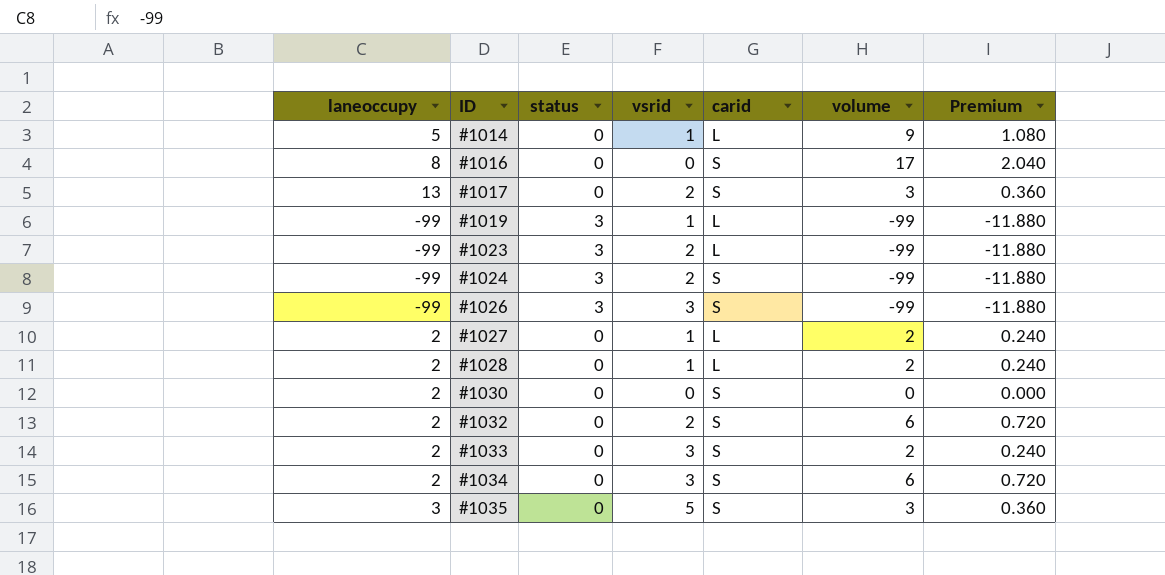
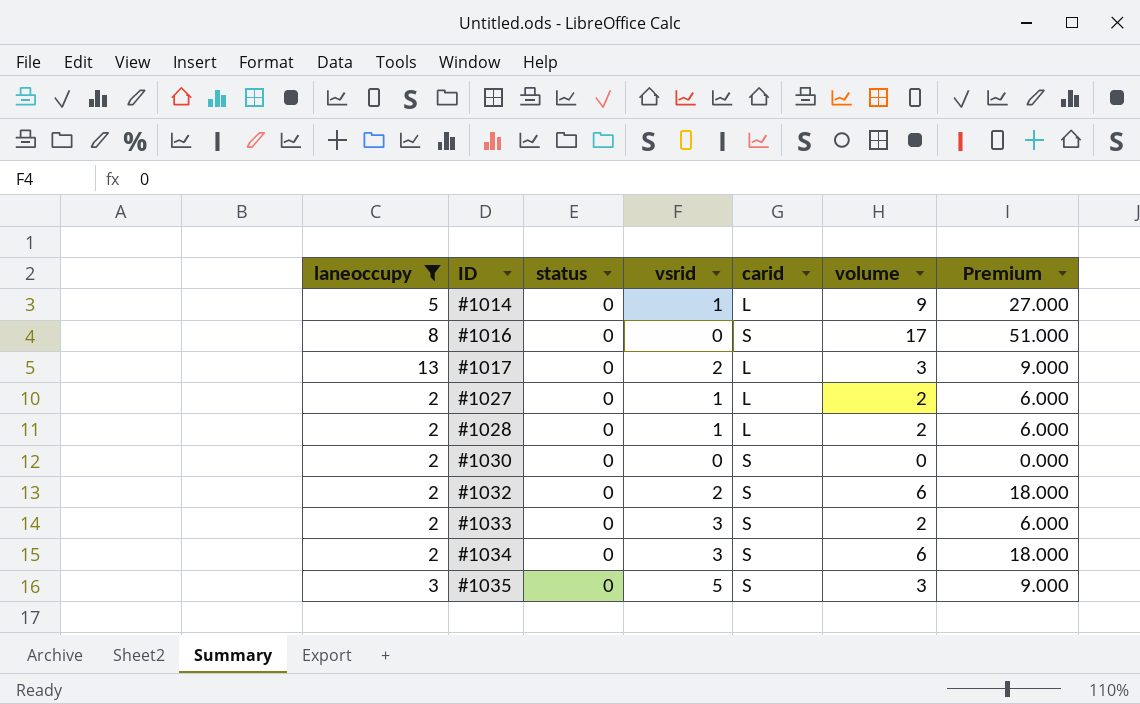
filter: none -> laneoccupy != -99
column Premium | formula: [volume] * 0.12 -> [volume] * 3
#1017 | carid: S -> L

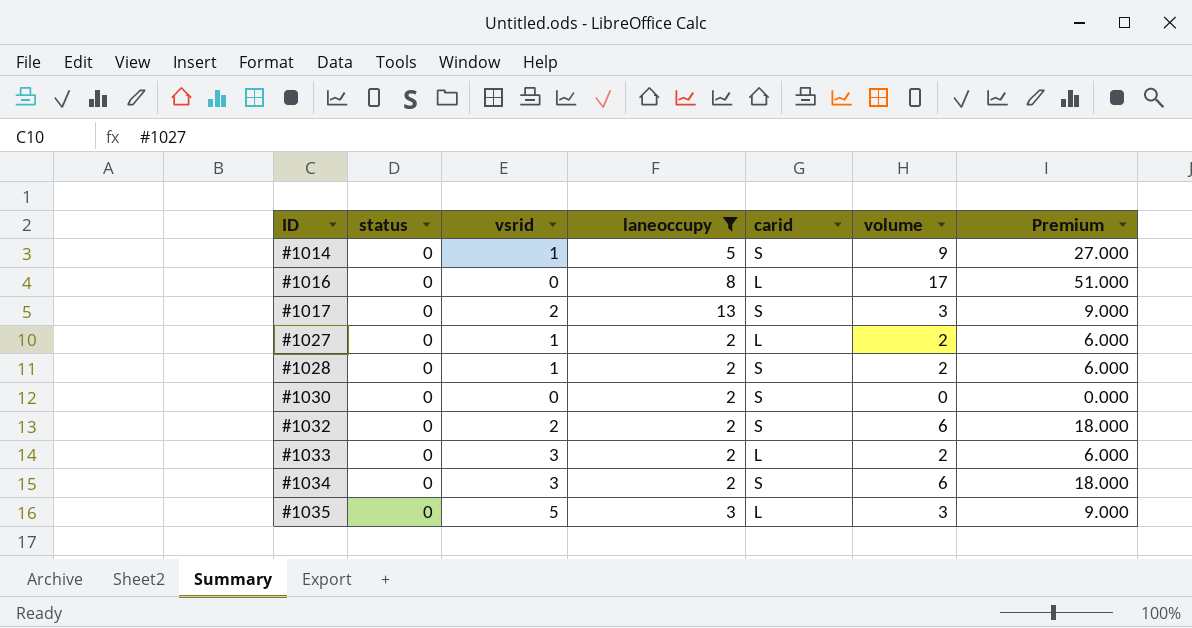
column laneoccupy | position: 1 -> 4
#1014 | carid: L -> S
#1016 | carid: S -> L
#1017 | carid: L -> S
#1028 | carid: L -> S
#1033 | carid: S -> L
#1035 | carid: S -> L

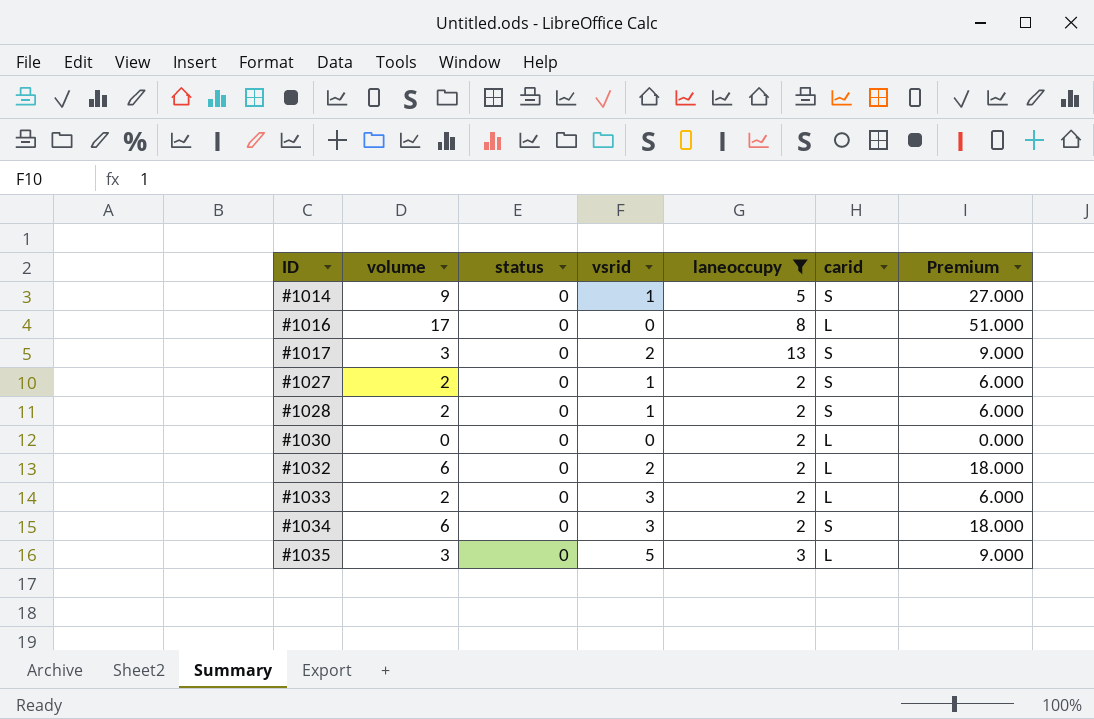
column volume | position: 6 -> 2
#1027 | carid: L -> S
#1030 | carid: S -> L
#1032 | carid: S -> L

